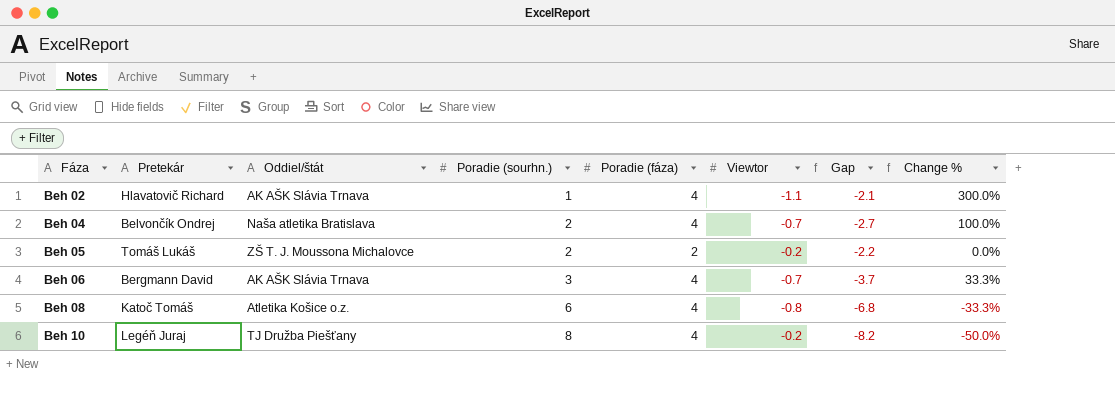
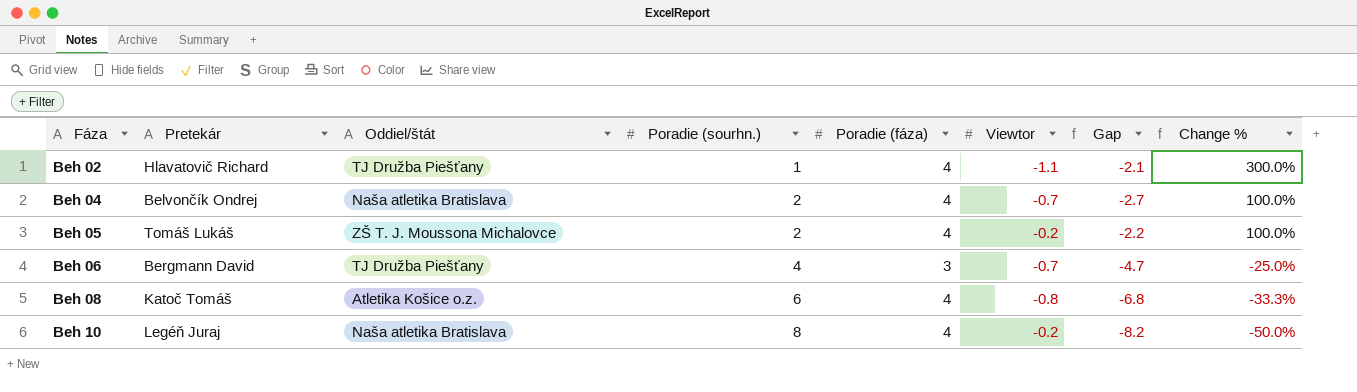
Beh 02 | Oddiel/štát: AK AŠK Slávia Trnava -> TJ Družba Piešťany
Beh 05 | Poradie (fáza): 2 -> 4
Beh 05 | Change %: 0.0% -> 100.0%
Beh 06 | Oddiel/štát: AK AŠK Slávia Trnava -> TJ Družba Piešťany
Beh 06 | Poradie (sourhn.): 3 -> 4
Beh 06 | Poradie (fáza): 4 -> 3
Beh 06 | Gap: -3.7 -> -4.7
Beh 06 | Change %: 33.3% -> -25.0%
Beh 10 | Oddiel/štát: TJ Družba Piešťany -> Naša atletika Bratislava

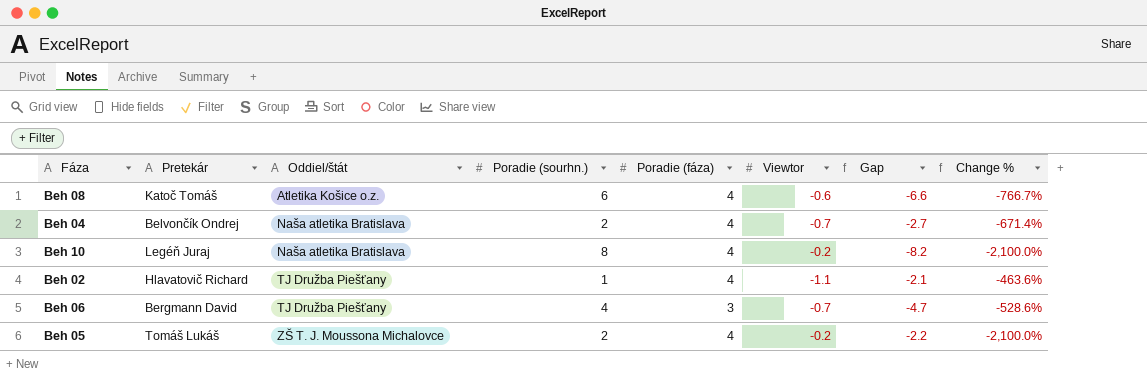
row order: Fáza ascending -> Oddiel/štát ascending
column Change % | formula: ([Poradie (fáza)] - [Poradie (sourhn.)]) / [Poradie (sourhn.)] -> ([Poradie (fáza)] - [Viewtor]) / [Viewtor]
Beh 08 | Viewtor: -0.8 -> -0.6
Beh 08 | Gap: -6.8 -> -6.6

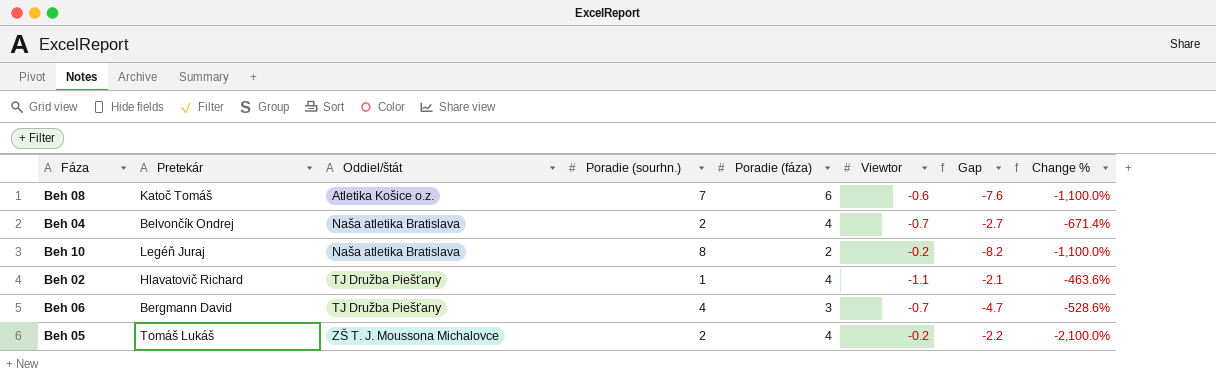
Beh 08 | Poradie (sourhn.): 6 -> 7
Beh 08 | Poradie (fáza): 4 -> 6
Beh 08 | Gap: -6.6 -> -7.6
Beh 08 | Change %: -766.7% -> -1,100.0%
Beh 10 | Poradie (fáza): 4 -> 2
Beh 10 | Change %: -2,100.0% -> -1,100.0%

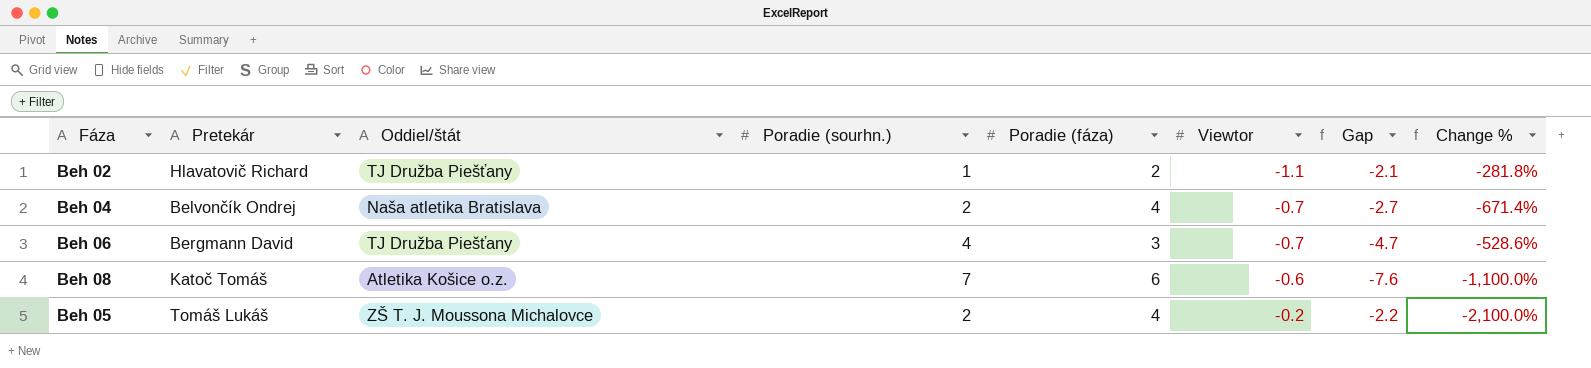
row order: Oddiel/štát ascending -> Viewtor ascending
row Beh 10: Legéň Juraj | Naša atletika Bratislava | 8 | 2 | -0.2 | -8.2 | -1,100.0% -> none
Beh 02 | Poradie (fáza): 4 -> 2
Beh 02 | Change %: -463.6% -> -281.8%

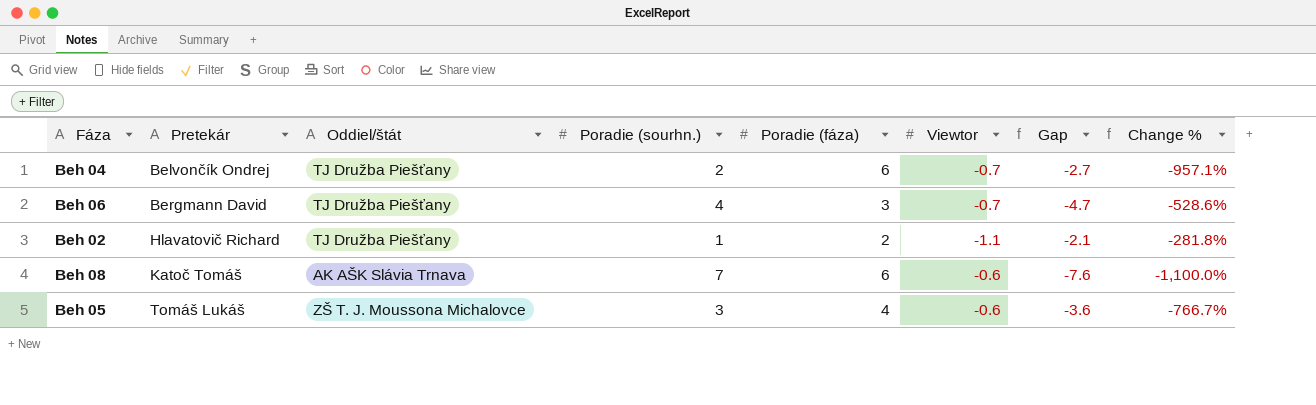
row order: Viewtor ascending -> Pretekár ascending
Beh 04 | Oddiel/štát: Naša atletika Bratislava -> TJ Družba Piešťany
Beh 04 | Poradie (fáza): 4 -> 6
Beh 04 | Change %: -671.4% -> -957.1%
Beh 08 | Oddiel/štát: Atletika Košice o.z. -> AK AŠK Slávia Trnava
Beh 05 | Poradie (sourhn.): 2 -> 3
Beh 05 | Viewtor: -0.2 -> -0.6
Beh 05 | Gap: -2.2 -> -3.6
Beh 05 | Change %: -2,100.0% -> -766.7%

